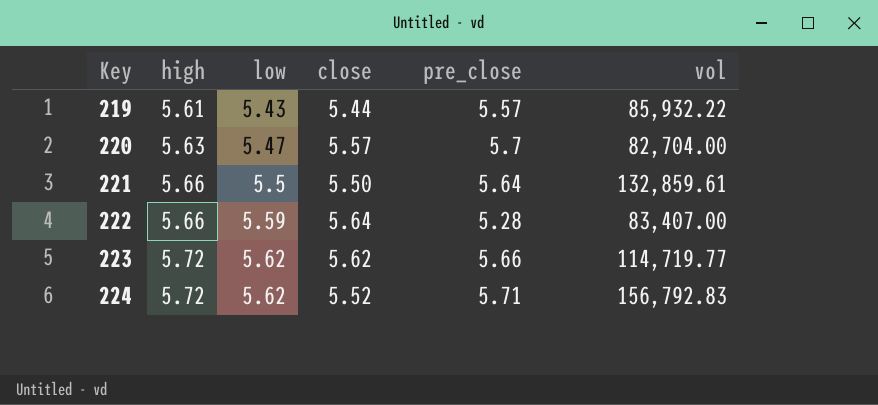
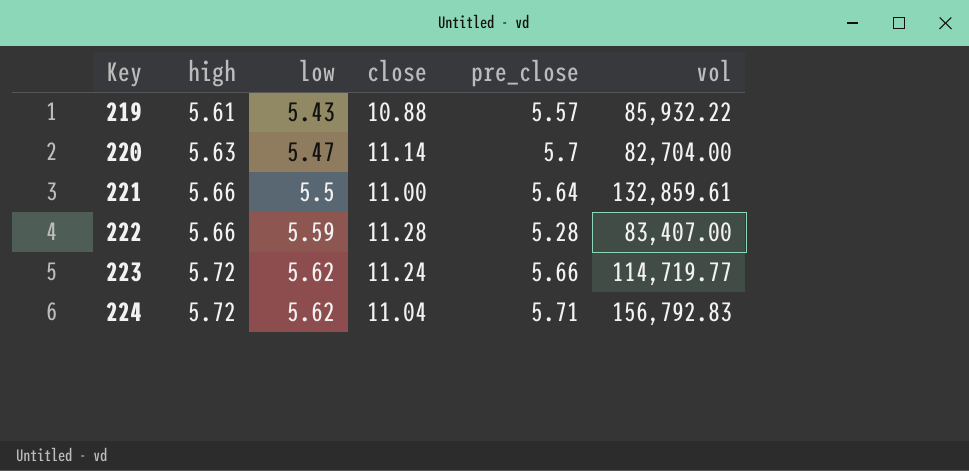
219 | close: 5.44 -> 10.88
220 | close: 5.57 -> 11.14
221 | close: 5.50 -> 11.00
222 | close: 5.64 -> 11.28
223 | close: 5.62 -> 11.24
224 | close: 5.52 -> 11.04

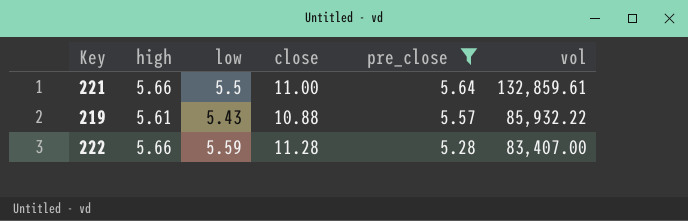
filter: none -> pre_close <= 5.64
row order: Key ascending -> pre_close descending

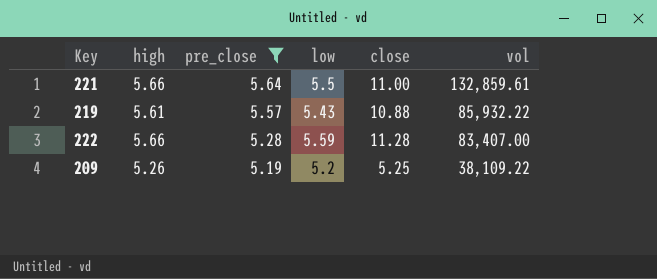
column pre_close | position: 5 -> 3
row 209: none -> 5.26 | 5.19 | 5.2 | 5.25 | 38,109.22

